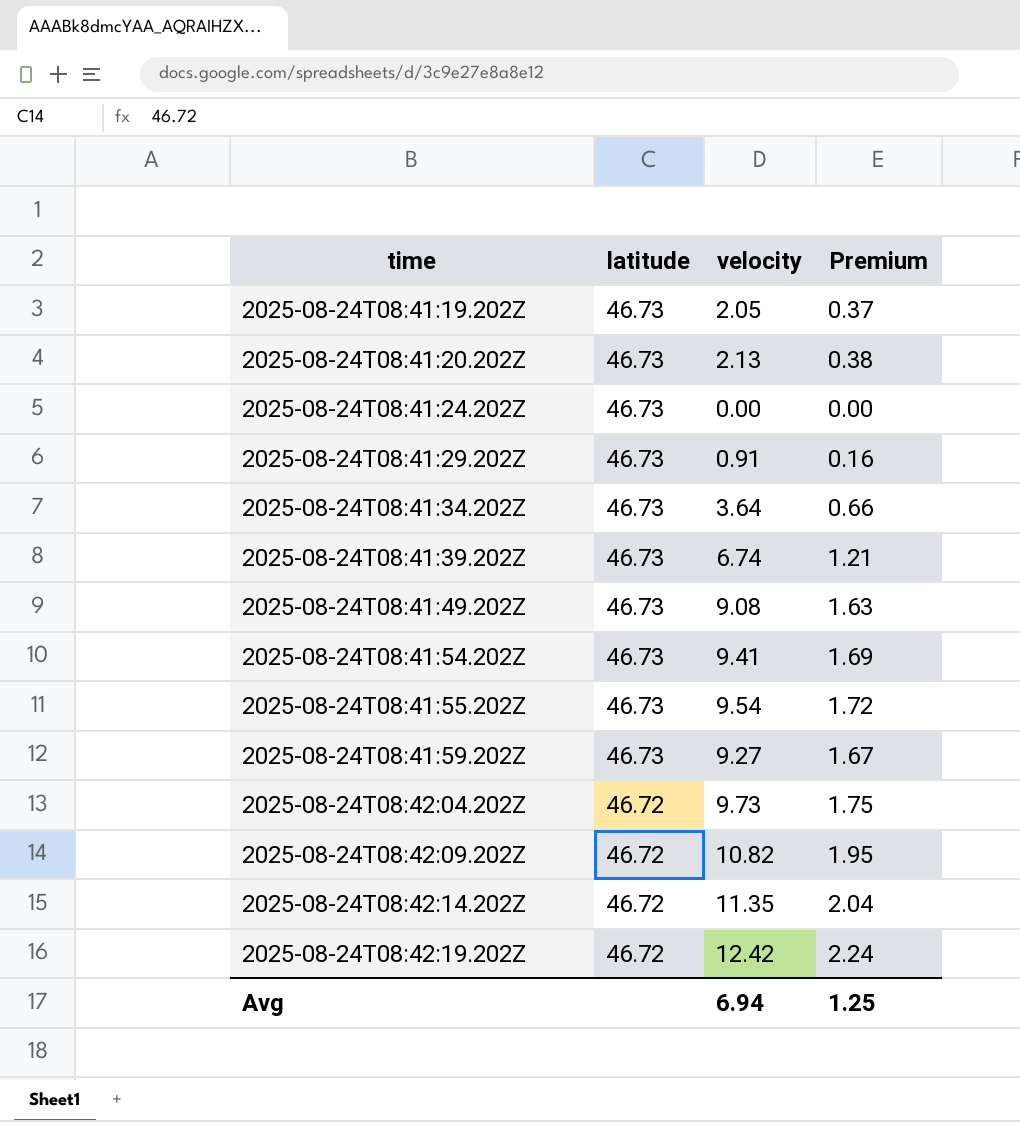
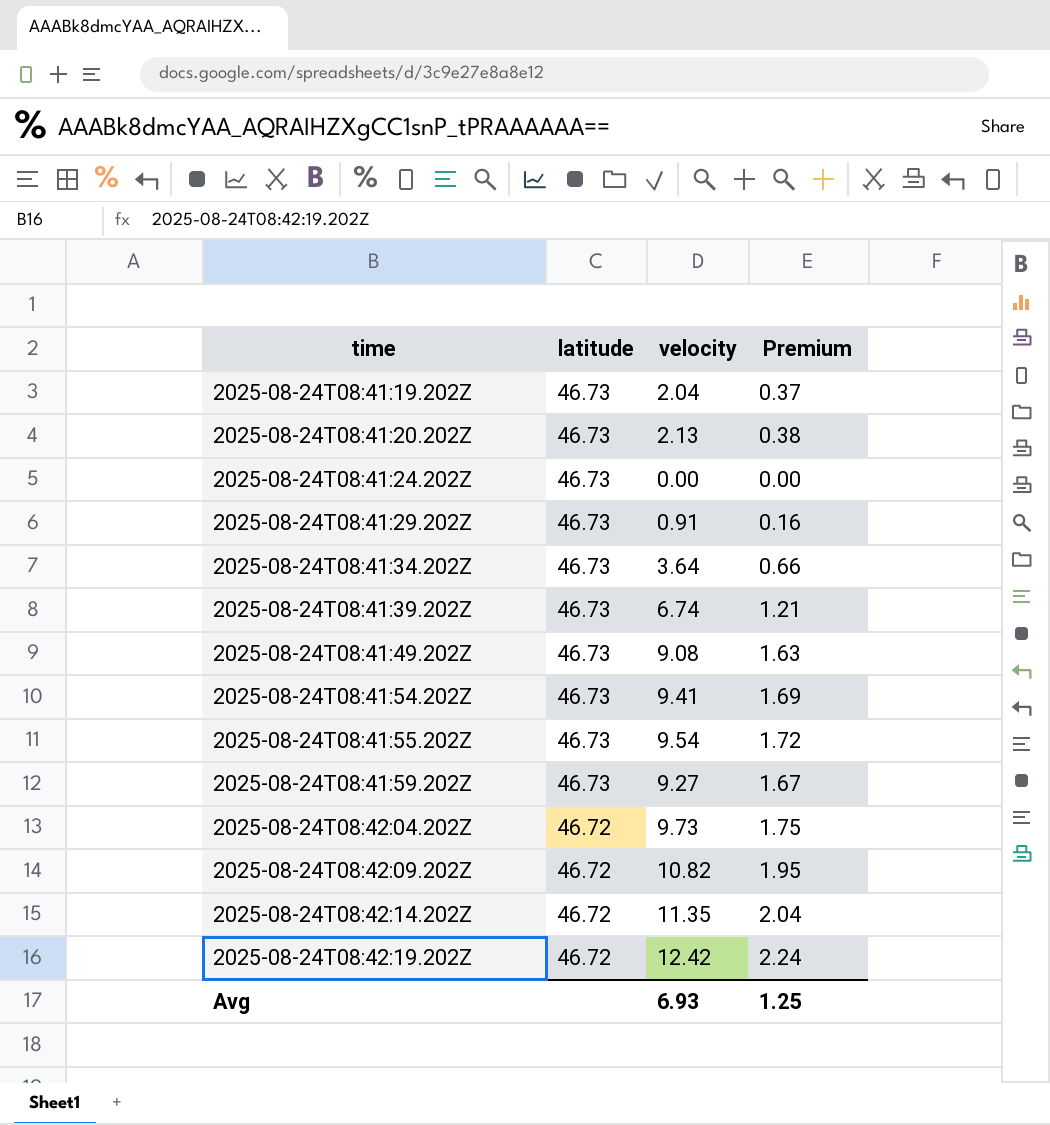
2025-08-24T08:41:19.202Z | velocity: 2.05 -> 2.04
Avg | velocity: 6.94 -> 6.93

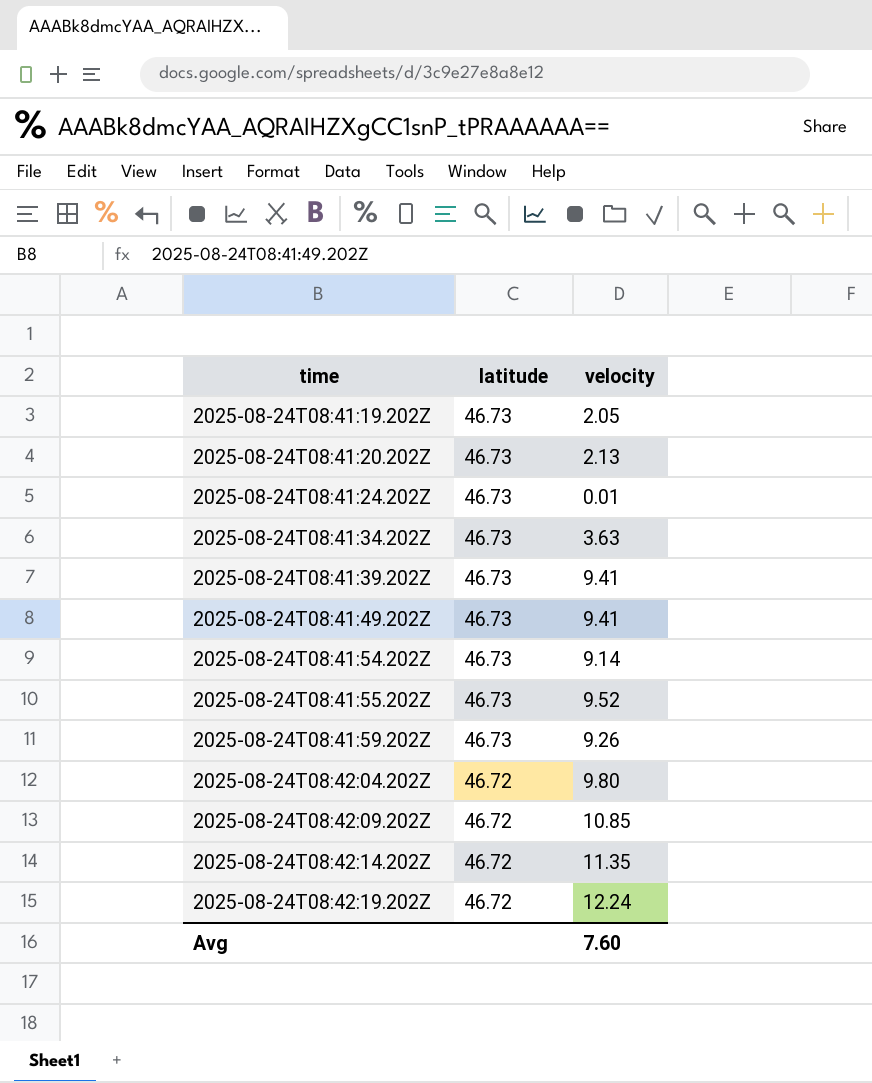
column Premium | formula: [velocity] * 0.18 -> none
row 2025-08-24T08:41:29.202Z: 46.73 | 0.91 | 0.16 -> none
2025-08-24T08:41:19.202Z | velocity: 2.04 -> 2.05
2025-08-24T08:41:24.202Z | velocity: 0.00 -> 0.01
2025-08-24T08:41:34.202Z | velocity: 3.64 -> 3.63
2025-08-24T08:41:39.202Z | velocity: 6.74 -> 9.41
2025-08-24T08:41:49.202Z | velocity: 9.08 -> 9.41
2025-08-24T08:41:54.202Z | velocity: 9.41 -> 9.14
2025-08-24T08:41:55.202Z | velocity: 9.54 -> 9.52
2025-08-24T08:41:59.202Z | velocity: 9.27 -> 9.26
2025-08-24T08:42:04.202Z | velocity: 9.73 -> 9.80
2025-08-24T08:42:09.202Z | velocity: 10.82 -> 10.85
2025-08-24T08:42:19.202Z | velocity: 12.42 -> 12.24
Avg | velocity: 6.93 -> 7.60

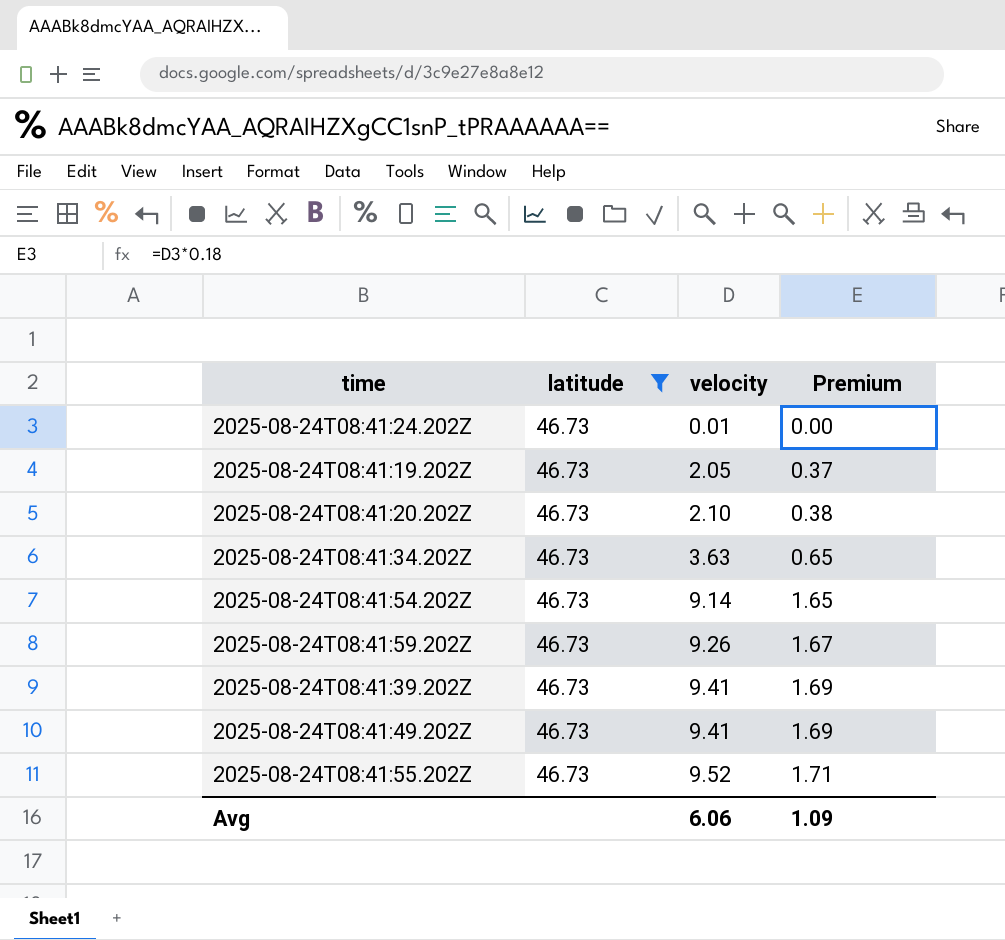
filter: none -> latitude = 46.73
row order: time ascending -> velocity ascending
column Premium | formula: none -> [velocity] * 0.18
2025-08-24T08:41:20.202Z | velocity: 2.13 -> 2.10
Avg | velocity: 7.60 -> 6.06

